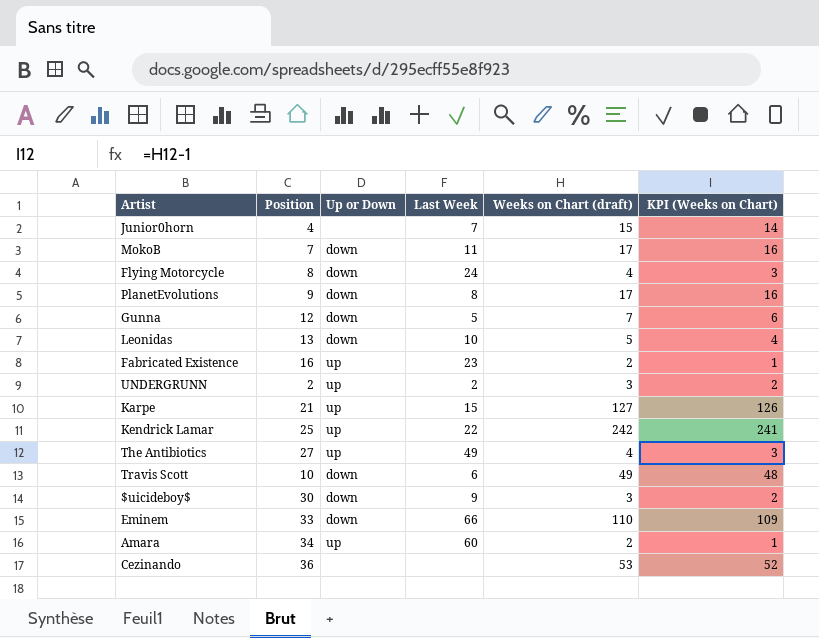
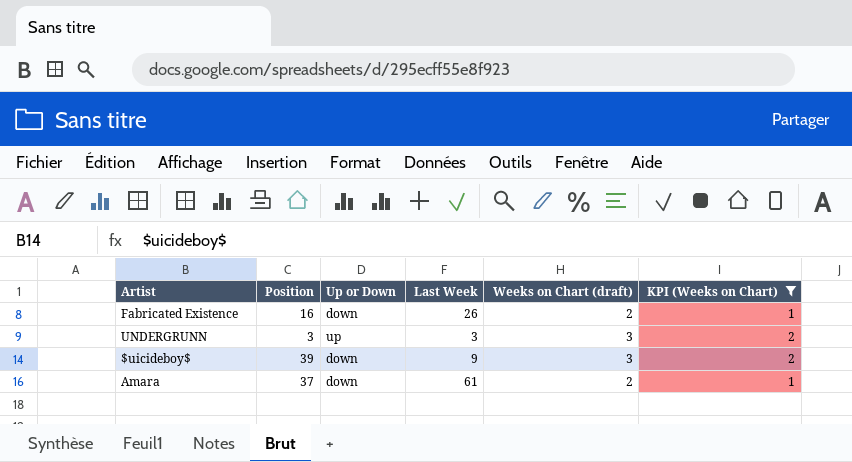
filter: none -> KPI (Weeks on Chart) <= 2
Fabricated Existence | Up or Down: up -> down
Fabricated Existence | Last Week: 23 -> 26
UNDERGRUNN | Position: 2 -> 3
UNDERGRUNN | Last Week: 2 -> 3
$uicideboy$ | Position: 30 -> 39
Amara | Position: 34 -> 37
Amara | Up or Down: up -> down
Amara | Last Week: 60 -> 61

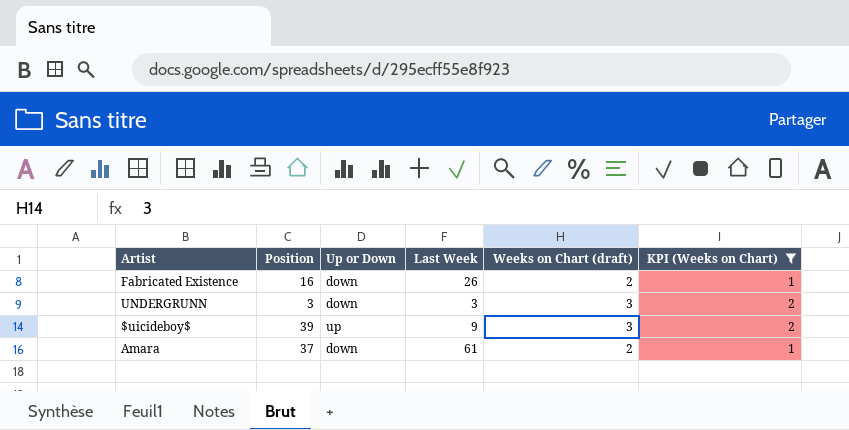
UNDERGRUNN | Up or Down: up -> down
$uicideboy$ | Up or Down: down -> up

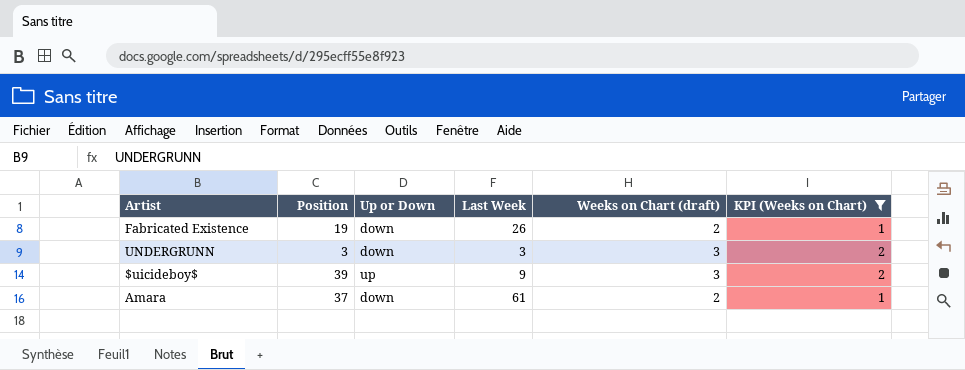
Fabricated Existence | Position: 16 -> 19

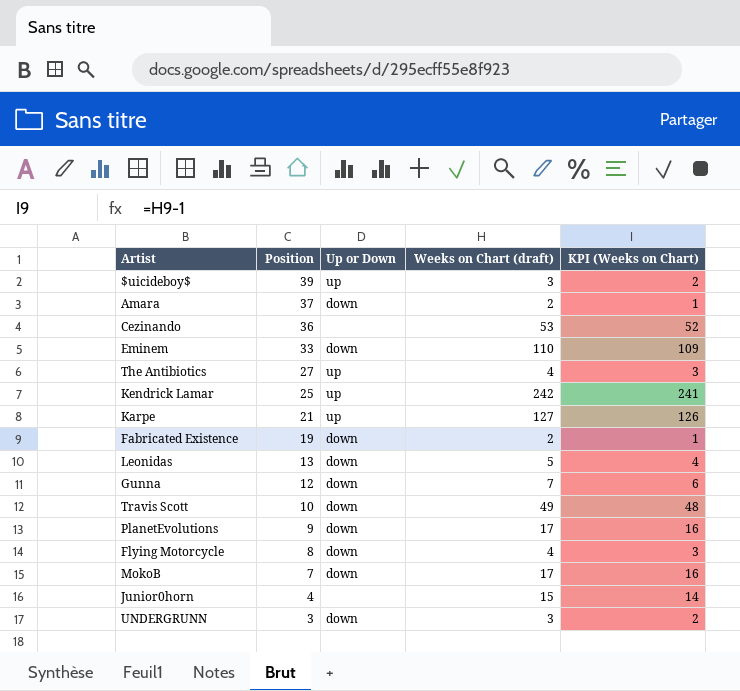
filter: KPI (Weeks on Chart) <= 2 -> none
row order: none -> Position descending
column Last Week | position: 4 -> none

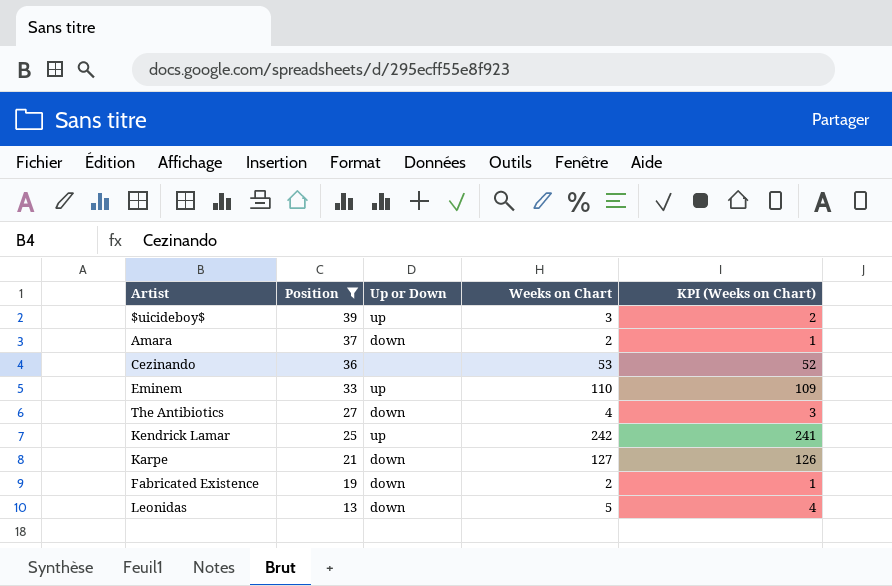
filter: none -> Position >= 13
column name: Weeks on Chart (draft) -> Weeks on Chart
Eminem | Up or Down: down -> up
The Antibiotics | Up or Down: up -> down
Karpe | Up or Down: up -> down

